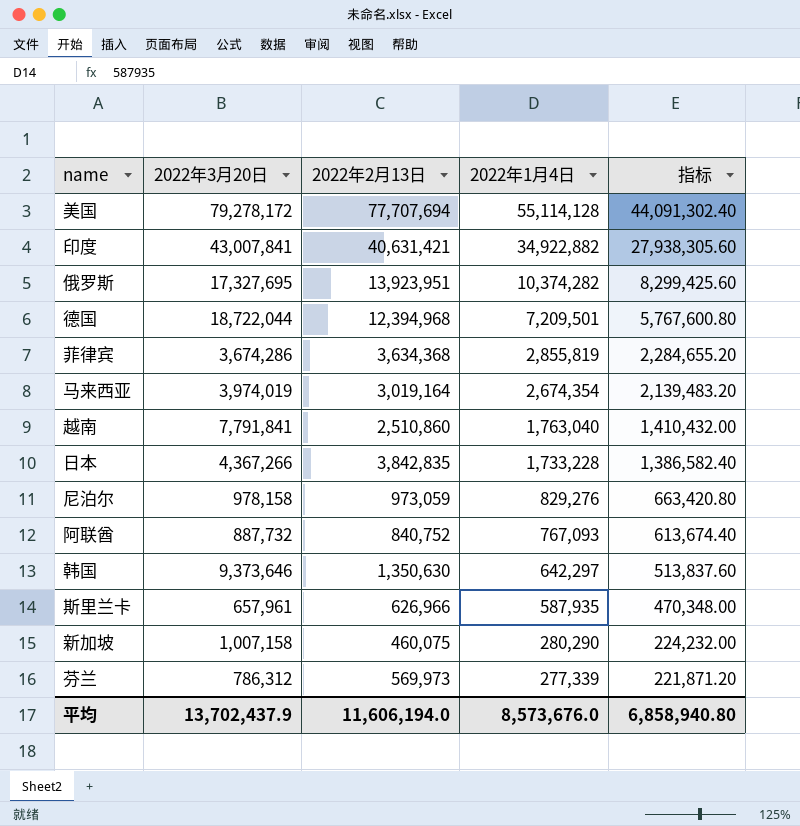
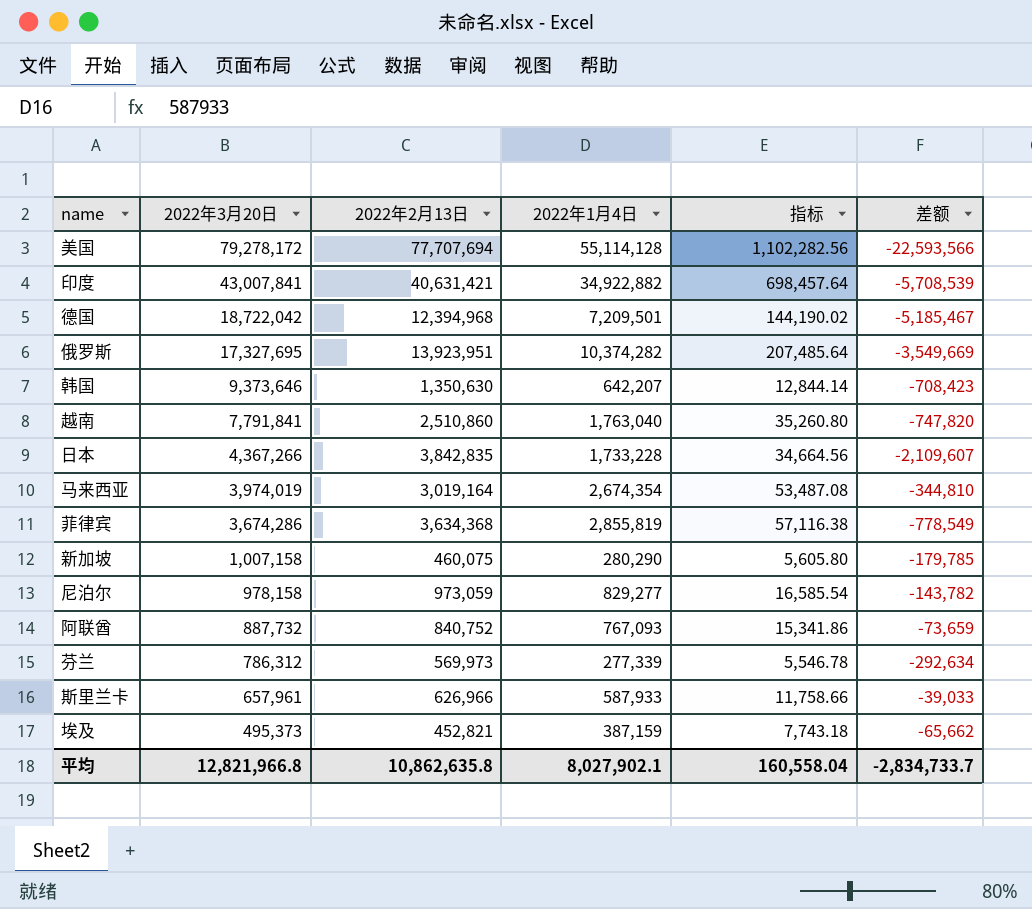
row order: 2022年1月4日 descending -> 2022年3月20日 descending
column 指标 | formula: [2022年1月4日] * 0.8 -> [2022年1月4日] * 0.02
column 差额 | formula: none -> [2022年1月4日] - [2022年2月13日]
德国 | 2022年3月20日: 18,722,044 -> 18,722,042
韩国 | 2022年1月4日: 642,297 -> 642,207
尼泊尔 | 2022年1月4日: 829,276 -> 829,277
斯里兰卡 | 2022年1月4日: 587,935 -> 587,933
row 埃及: none -> 495,373 | 452,821 | 387,159 | 7,743.18 | -65,662
平均 | 2022年3月20日: 13,702,437.9 -> 12,821,966.8
平均 | 2022年2月13日: 11,606,194.0 -> 10,862,635.8
平均 | 2022年1月4日: 8,573,676.0 -> 8,027,902.1
平均 | 指标: 6,858,940.80 -> 160,558.04

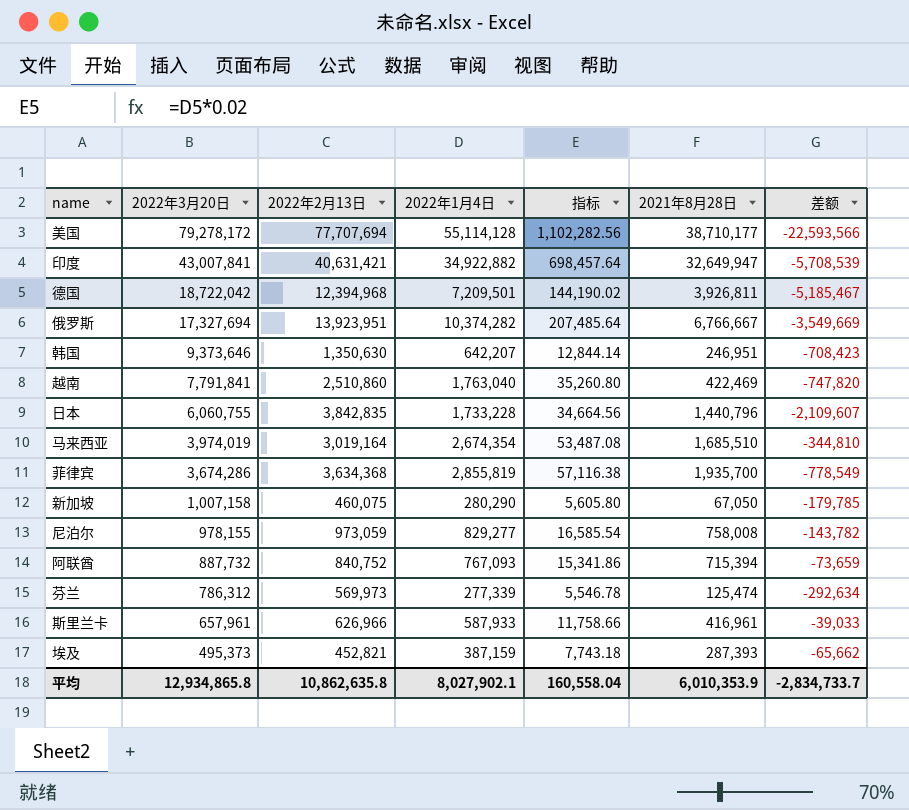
column 2021年8月28日 | position: none -> 6
俄罗斯 | 2022年3月20日: 17,327,695 -> 17,327,694
日本 | 2022年3月20日: 4,367,266 -> 6,060,755
尼泊尔 | 2022年3月20日: 978,158 -> 978,155
平均 | 2022年3月20日: 12,821,966.8 -> 12,934,865.8

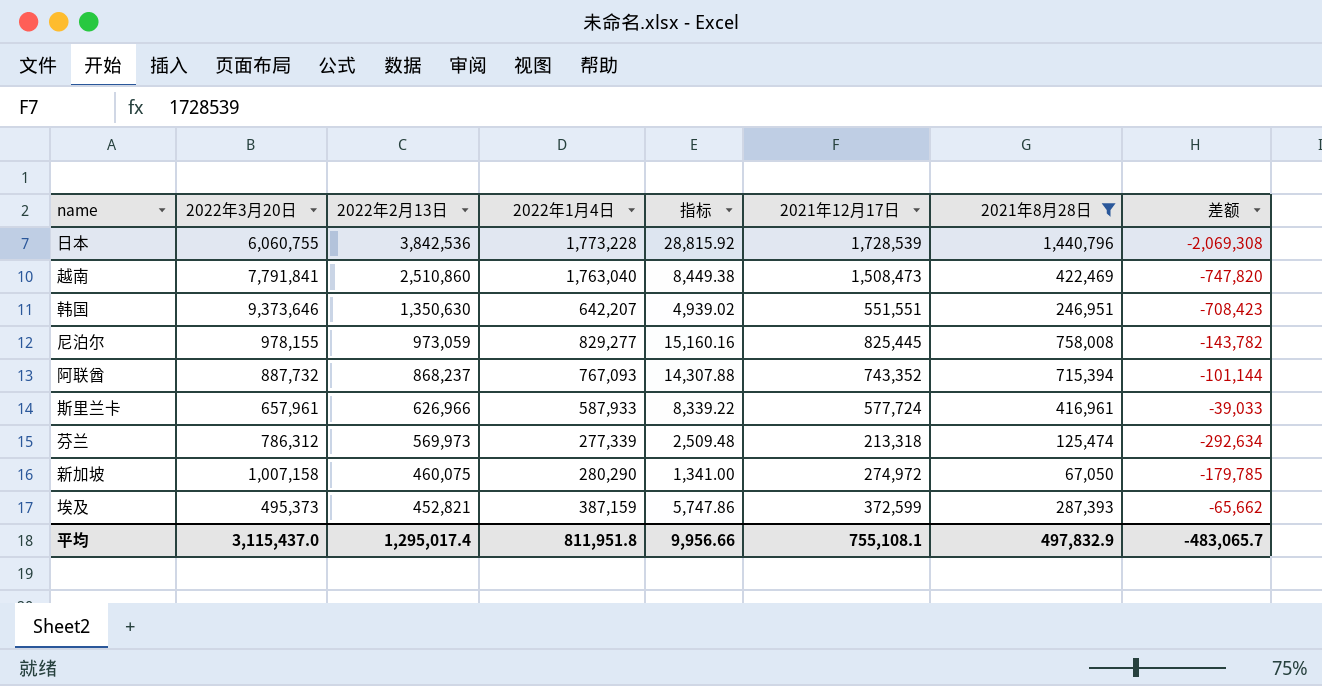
filter: none -> 2021年8月28日 <= 1,440,796
row order: 2022年3月20日 descending -> 2022年2月13日 descending
column 指标 | formula: [2022年1月4日] * 0.02 -> [2021年8月28日] * 0.02
column 2021年12月17日 | position: none -> 6
日本 | 2022年2月13日: 3,842,835 -> 3,842,536
日本 | 2022年1月4日: 1,733,228 -> 1,773,228
日本 | 差额: -2,109,607 -> -2,069,308
阿联酋 | 2022年2月13日: 840,752 -> 868,237
阿联酋 | 差额: -73,659 -> -101,144
平均 | 2022年3月20日: 12,934,865.8 -> 3,115,437.0
平均 | 2022年2月13日: 10,862,635.8 -> 1,295,017.4
平均 | 2022年1月4日: 8,027,902.1 -> 811,951.8
平均 | 指标: 160,558.04 -> 9,956.66
平均 | 2021年8月28日: 6,010,353.9 -> 497,832.9
平均 | 差额: -2,834,733.7 -> -483,065.7

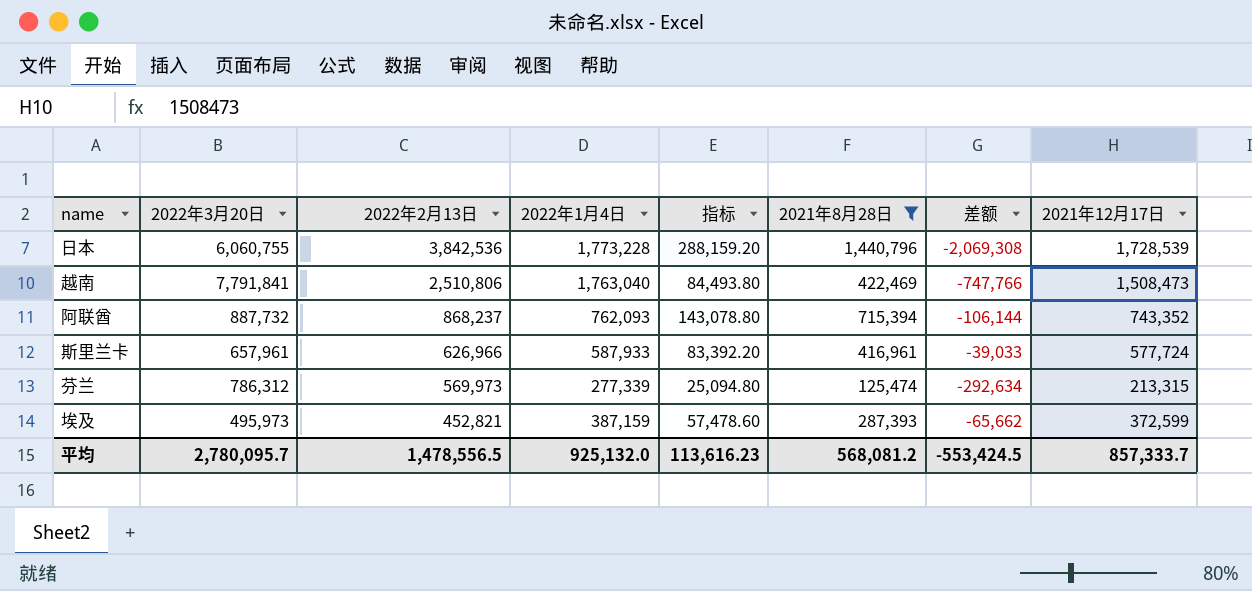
column 指标 | formula: [2021年8月28日] * 0.02 -> [2021年8月28日] * 0.2
column 2021年12月17日 | position: 6 -> 8
row 韩国: 9,373,646 | 1,350,630 | 642,207 | 4,939.02 | 551,551 | 246,951 | -708,423 -> none
row 尼泊尔: 978,155 | 973,059 | 829,277 | 15,160.16 | 825,445 | 758,008 | -143,782 -> none
row 新加坡: 1,007,158 | 460,075 | 280,290 | 1,341.00 | 274,972 | 67,050 | -179,785 -> none
越南 | 2022年2月13日: 2,510,860 -> 2,510,806
越南 | 差额: -747,820 -> -747,766
阿联酋 | 2022年1月4日: 767,093 -> 762,093
阿联酋 | 差额: -101,144 -> -106,144
芬兰 | 2021年12月17日: 213,318 -> 213,315
埃及 | 2022年3月20日: 495,373 -> 495,973
平均 | 2022年3月20日: 3,115,437.0 -> 2,780,095.7
平均 | 2022年2月13日: 1,295,017.4 -> 1,478,556.5
平均 | 2022年1月4日: 811,951.8 -> 925,132.0
平均 | 指标: 9,956.66 -> 113,616.23
平均 | 2021年8月28日: 497,832.9 -> 568,081.2
平均 | 差额: -483,065.7 -> -553,424.5
平均 | 2021年12月17日: 755,108.1 -> 857,333.7

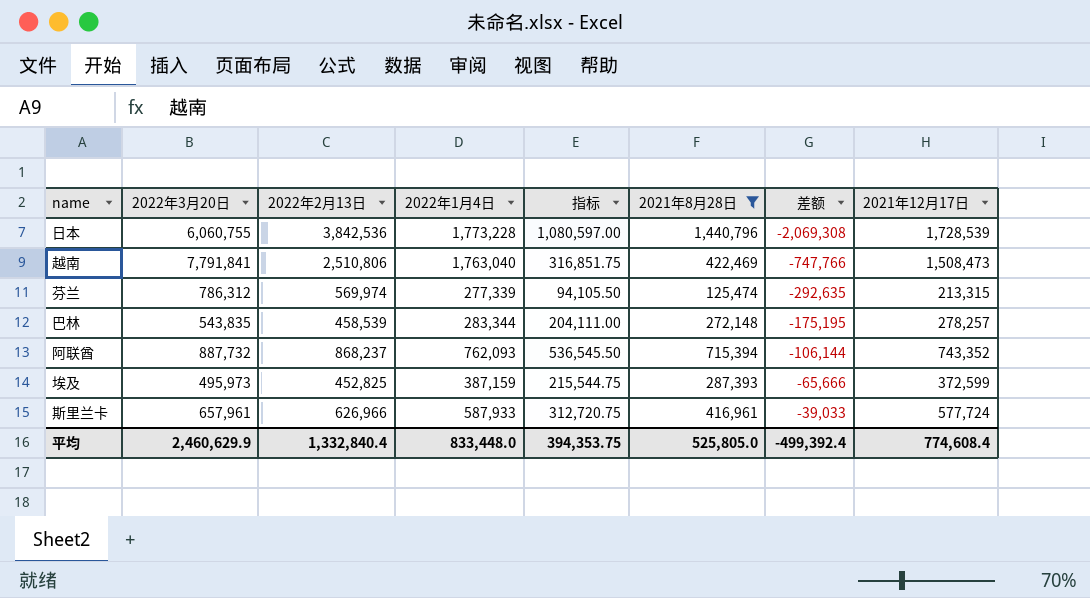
row order: 2022年2月13日 descending -> 差额 ascending
column 指标 | formula: [2021年8月28日] * 0.2 -> [2021年8月28日] * 0.75
芬兰 | 2022年2月13日: 569,973 -> 569,974
芬兰 | 差额: -292,634 -> -292,635
row 巴林: none -> 543,835 | 458,539 | 283,344 | 204,111.00 | 272,148 | -175,195 | 278,257
埃及 | 2022年2月13日: 452,821 -> 452,825
埃及 | 差额: -65,662 -> -65,666
平均 | 2022年3月20日: 2,780,095.7 -> 2,460,629.9
平均 | 2022年2月13日: 1,478,556.5 -> 1,332,840.4
平均 | 2022年1月4日: 925,132.0 -> 833,448.0
平均 | 指标: 113,616.23 -> 394,353.75
平均 | 2021年8月28日: 568,081.2 -> 525,805.0
平均 | 差额: -553,424.5 -> -499,392.4
平均 | 2021年12月17日: 857,333.7 -> 774,608.4

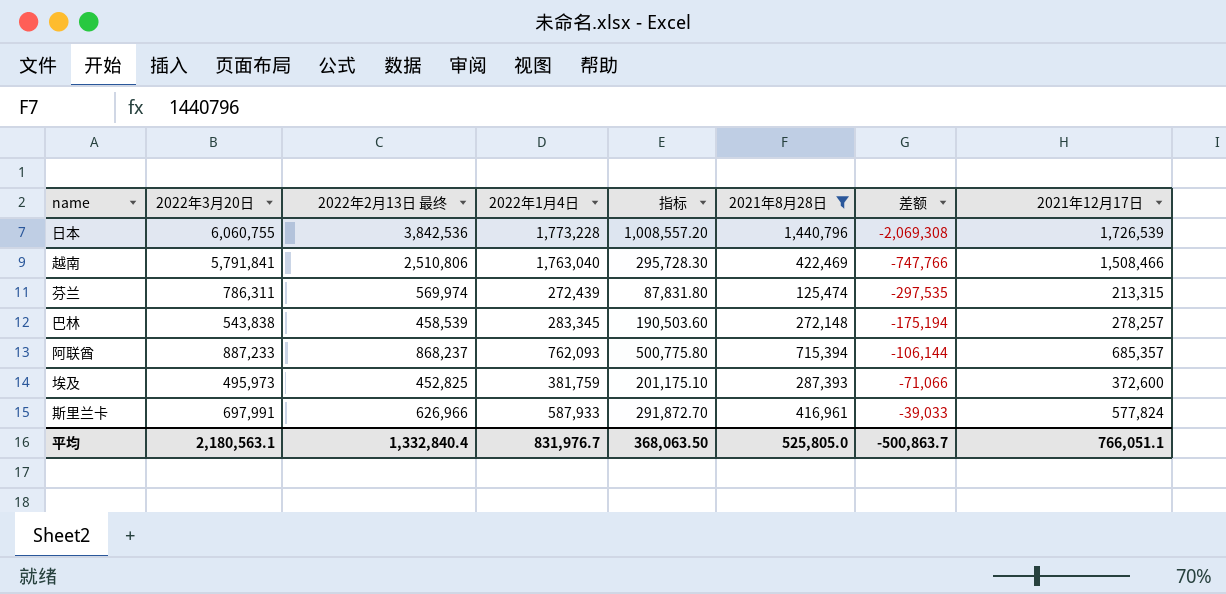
column name: 2022年2月13日 -> 2022年2月13日 最终
column 指标 | formula: [2021年8月28日] * 0.75 -> [2021年8月28日] * 0.7
日本 | 2021年12月17日: 1,728,539 -> 1,726,539
越南 | 2022年3月20日: 7,791,841 -> 5,791,841
越南 | 2021年12月17日: 1,508,473 -> 1,508,466
芬兰 | 2022年3月20日: 786,312 -> 786,311
芬兰 | 2022年1月4日: 277,339 -> 272,439
芬兰 | 差额: -292,635 -> -297,535
巴林 | 2022年3月20日: 543,835 -> 543,838
巴林 | 2022年1月4日: 283,344 -> 283,345
巴林 | 差额: -175,195 -> -175,194
阿联酋 | 2022年3月20日: 887,732 -> 887,233
阿联酋 | 2021年12月17日: 743,352 -> 685,357
埃及 | 2022年1月4日: 387,159 -> 381,759
埃及 | 差额: -65,666 -> -71,066
埃及 | 2021年12月17日: 372,599 -> 372,600
斯里兰卡 | 2022年3月20日: 657,961 -> 697,991
斯里兰卡 | 2021年12月17日: 577,724 -> 577,824
平均 | 2022年3月20日: 2,460,629.9 -> 2,180,563.1
平均 | 2022年1月4日: 833,448.0 -> 831,976.7
平均 | 指标: 394,353.75 -> 368,063.50
平均 | 差额: -499,392.4 -> -500,863.7
平均 | 2021年12月17日: 774,608.4 -> 766,051.1

